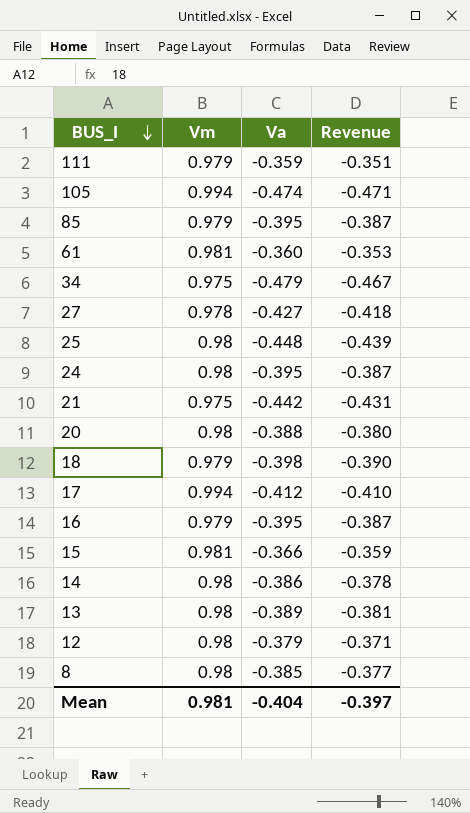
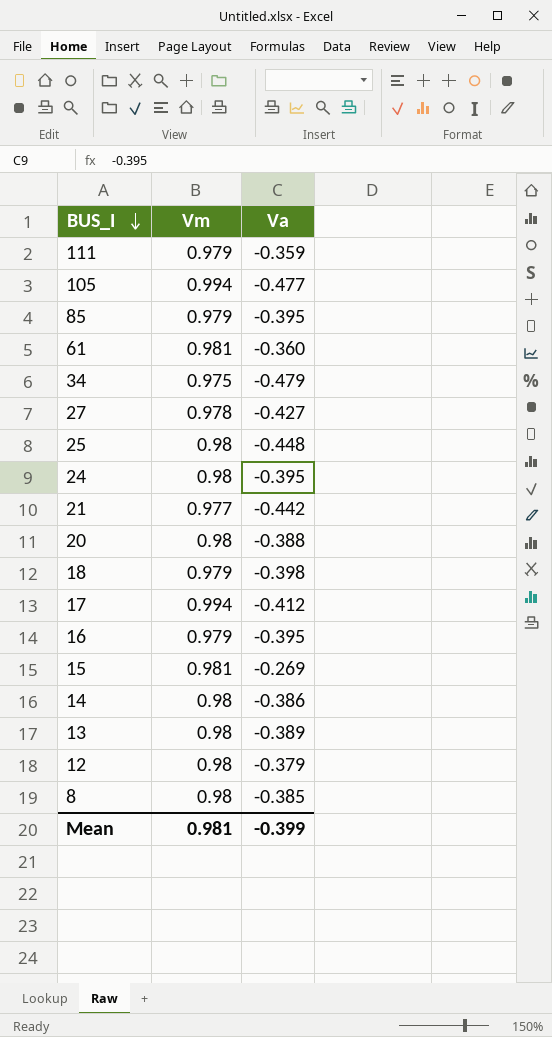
column Revenue | formula: [Vm] * [Va] -> none
105 | Va: -0.474 -> -0.477
21 | Vm: 0.975 -> 0.977
15 | Va: -0.366 -> -0.269
Mean | Va: -0.404 -> -0.399

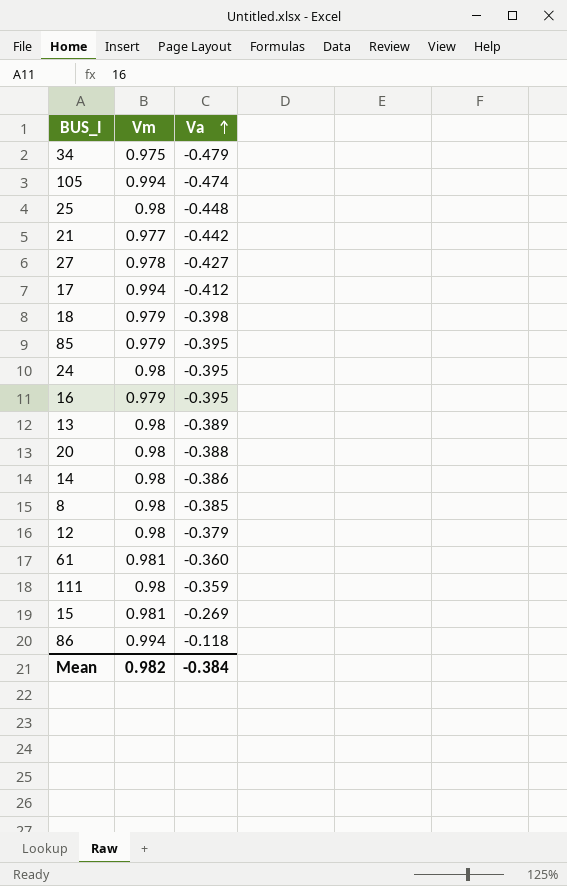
row order: BUS_I descending -> Va ascending
105 | Va: -0.477 -> -0.474
111 | Vm: 0.979 -> 0.98
row 86: none -> 0.994 | -0.118
Mean | Vm: 0.981 -> 0.982
Mean | Va: -0.399 -> -0.384

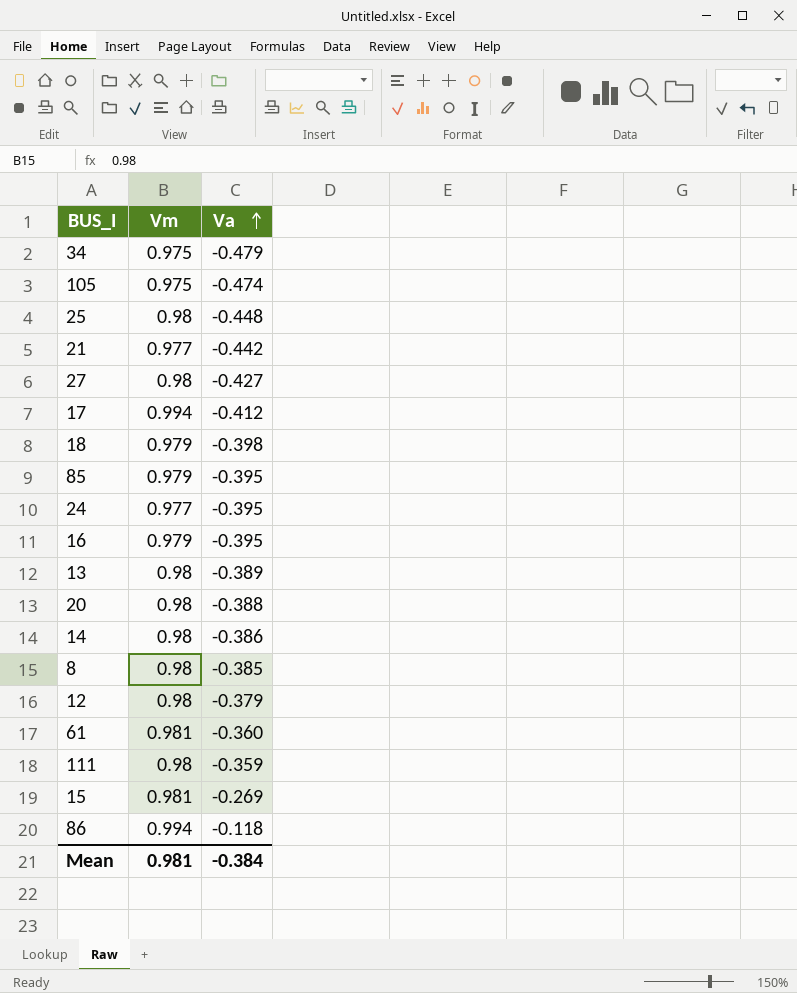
105 | Vm: 0.994 -> 0.975
27 | Vm: 0.978 -> 0.98
24 | Vm: 0.98 -> 0.977
Mean | Vm: 0.982 -> 0.981

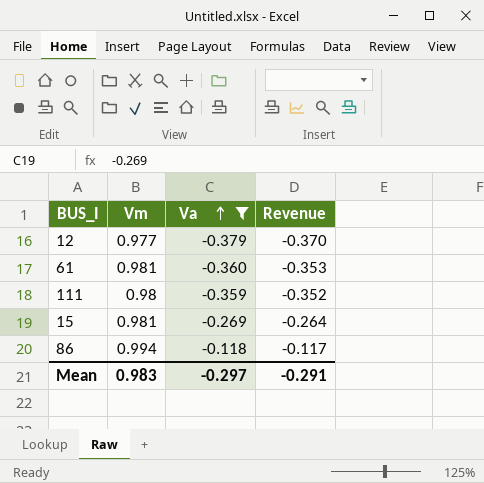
filter: none -> Va >= -0.379
column Revenue | formula: none -> [Vm] * [Va]
12 | Vm: 0.98 -> 0.977
Mean | Vm: 0.981 -> 0.983
Mean | Va: -0.384 -> -0.297

